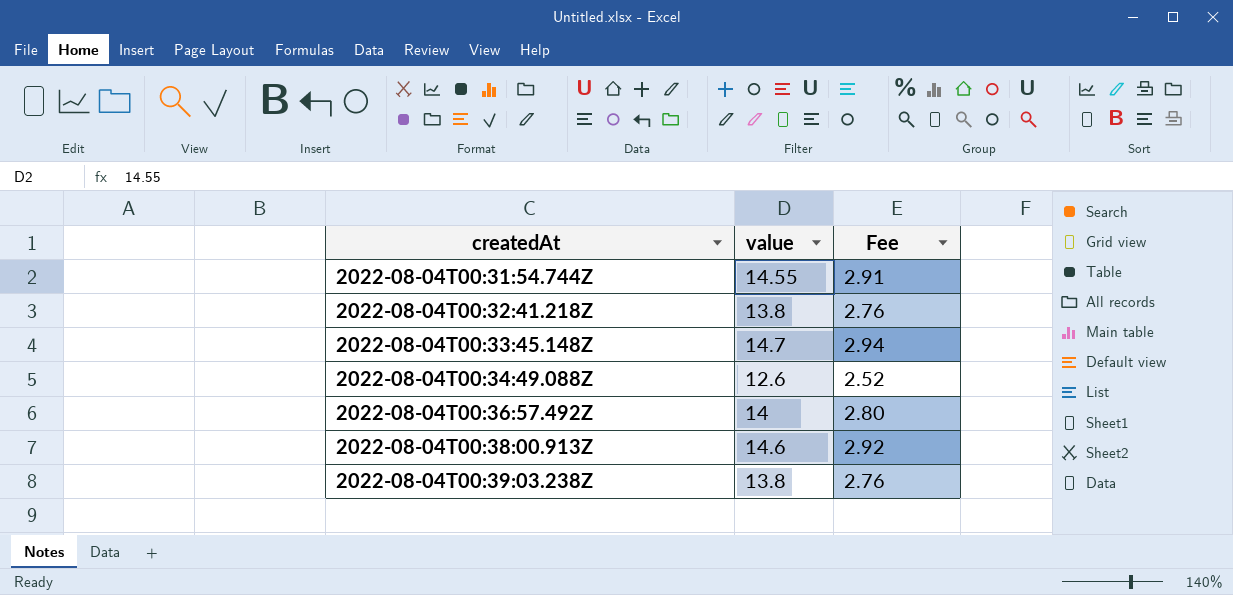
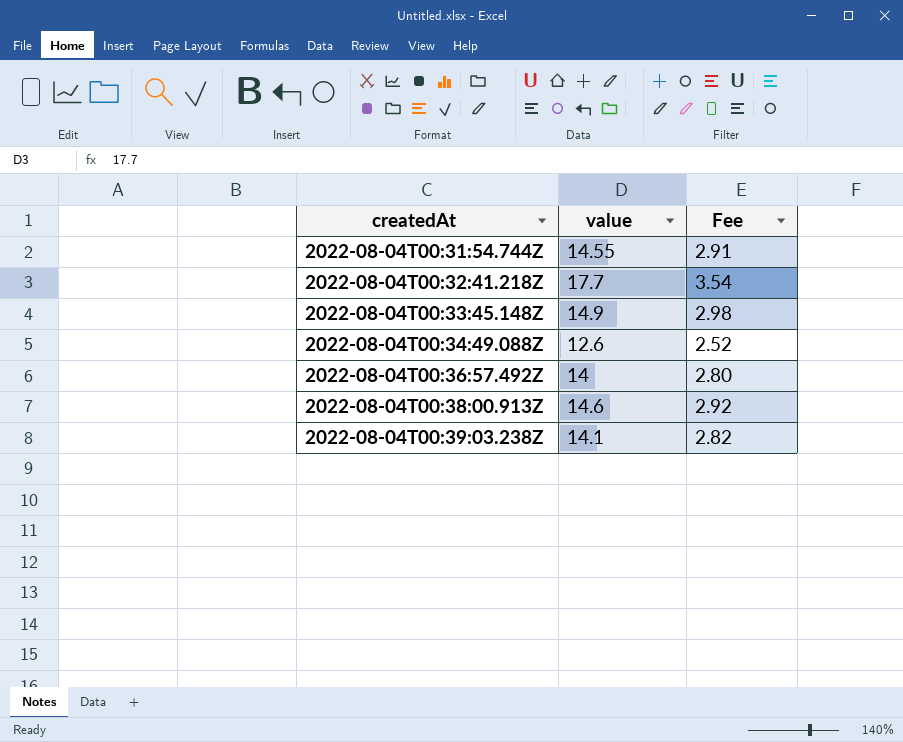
2022-08-04T00:32:41.218Z | value: 13.8 -> 17.7
2022-08-04T00:32:41.218Z | Fee: 2.76 -> 3.54
2022-08-04T00:33:45.148Z | value: 14.7 -> 14.9
2022-08-04T00:33:45.148Z | Fee: 2.94 -> 2.98
2022-08-04T00:39:03.238Z | value: 13.8 -> 14.1
2022-08-04T00:39:03.238Z | Fee: 2.76 -> 2.82

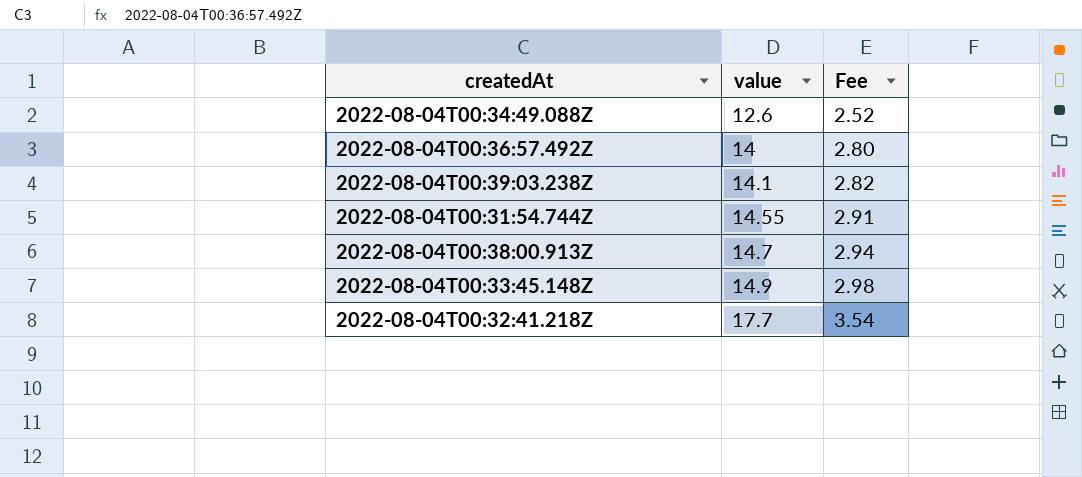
row order: createdAt ascending -> value ascending
2022-08-04T00:38:00.913Z | value: 14.6 -> 14.7
2022-08-04T00:38:00.913Z | Fee: 2.92 -> 2.94

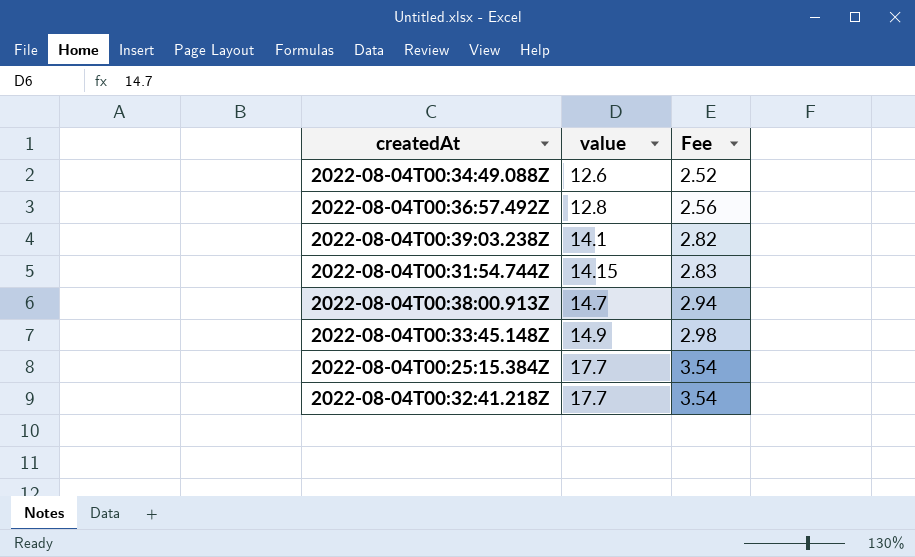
2022-08-04T00:36:57.492Z | value: 14 -> 12.8
2022-08-04T00:36:57.492Z | Fee: 2.80 -> 2.56
2022-08-04T00:31:54.744Z | value: 14.55 -> 14.15
2022-08-04T00:31:54.744Z | Fee: 2.91 -> 2.83
row 2022-08-04T00:25:15.384Z: none -> 17.7 | 3.54

